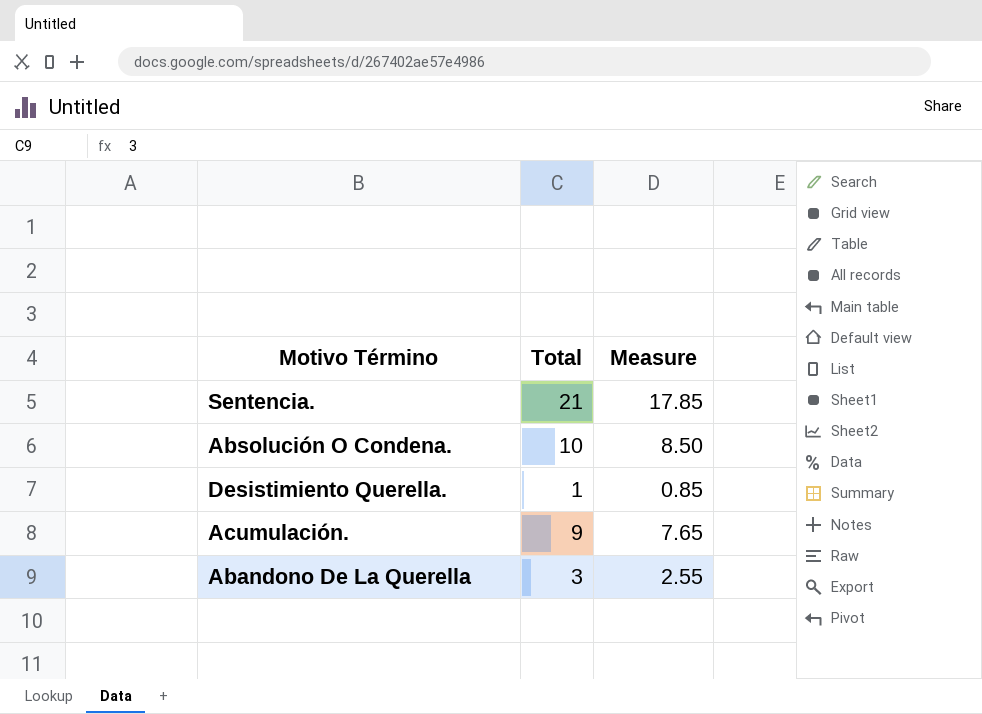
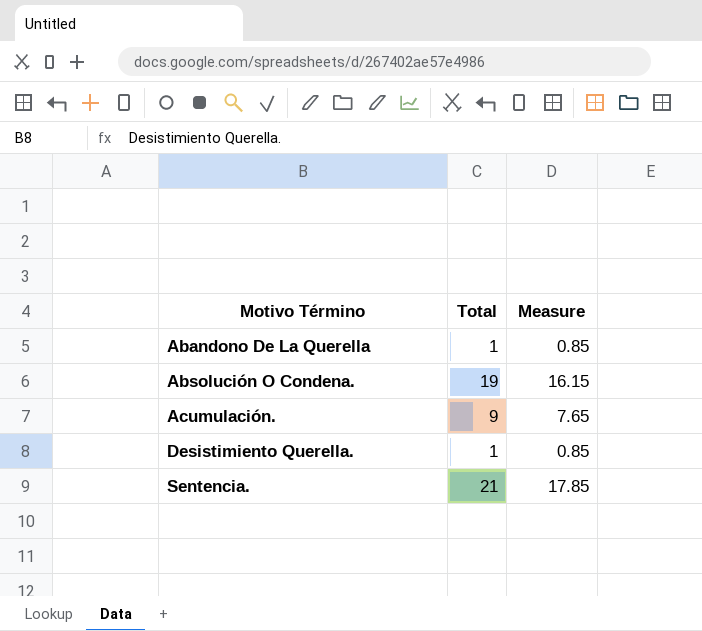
row order: none -> Motivo Término ascending
Abandono De La Querella | Total: 3 -> 1
Abandono De La Querella | Measure: 2.55 -> 0.85
Absolución O Condena. | Total: 10 -> 19
Absolución O Condena. | Measure: 8.50 -> 16.15

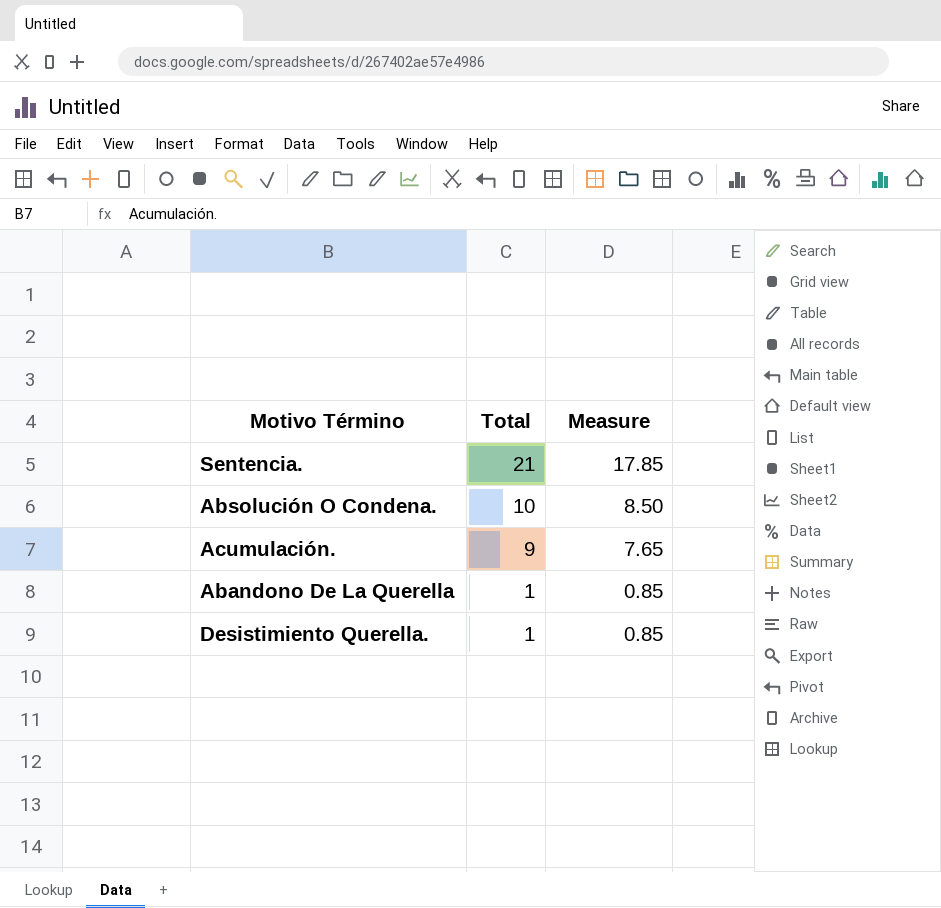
row order: Motivo Término ascending -> Total descending
Absolución O Condena. | Total: 19 -> 10
Absolución O Condena. | Measure: 16.15 -> 8.50

